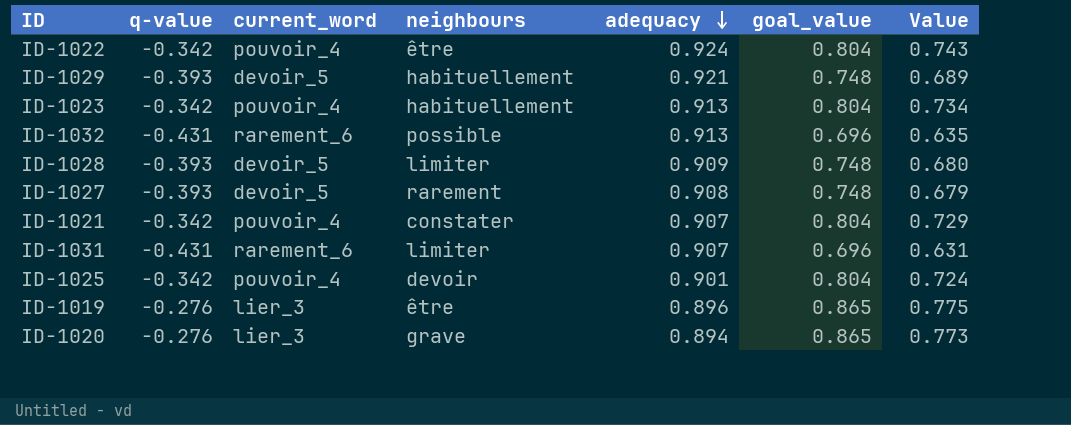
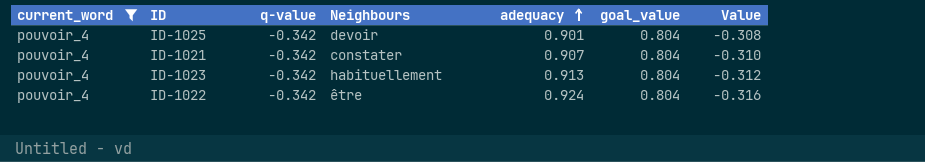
filter: none -> current_word = pouvoir_4
row order: adequacy descending -> adequacy ascending
column current_word | position: 3 -> 1
column name: neighbours -> Neighbours
column Value | formula: [adequacy] * [goal_value] -> [q-value] * [adequacy]

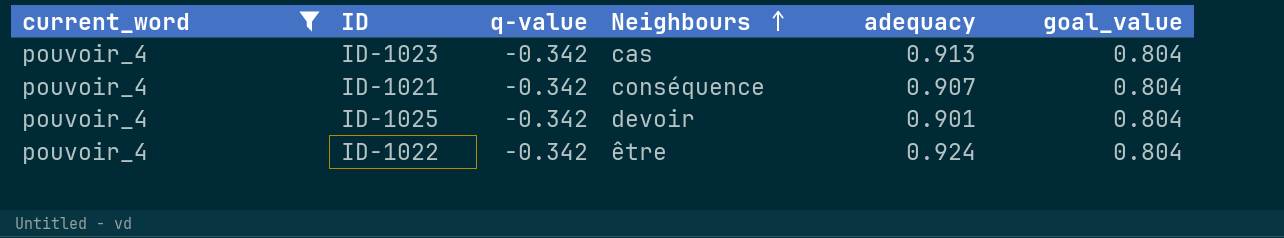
row order: adequacy ascending -> Neighbours ascending
column Value | formula: [q-value] * [adequacy] -> none
ID-1023 | Neighbours: habituellement -> cas
ID-1021 | Neighbours: constater -> conséquence

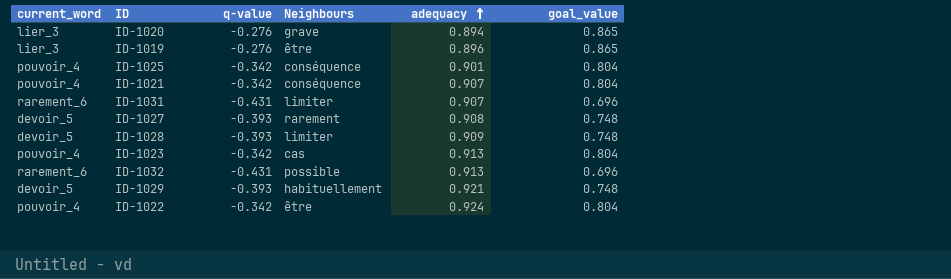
filter: current_word = pouvoir_4 -> none
row order: Neighbours ascending -> adequacy ascending
ID-1025 | Neighbours: devoir -> conséquence

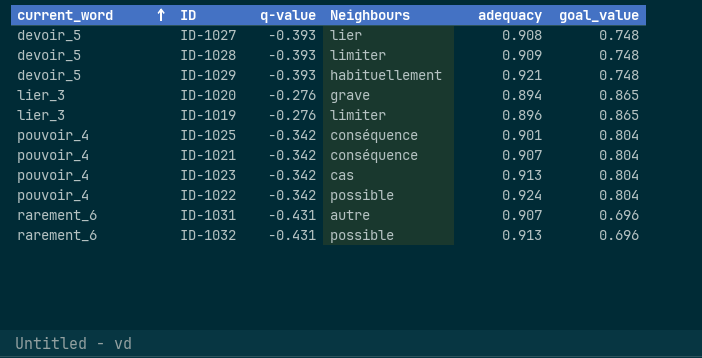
row order: adequacy ascending -> current_word ascending
ID-1027 | Neighbours: rarement -> lier
ID-1019 | Neighbours: être -> limiter
ID-1022 | Neighbours: être -> possible
ID-1031 | Neighbours: limiter -> autre

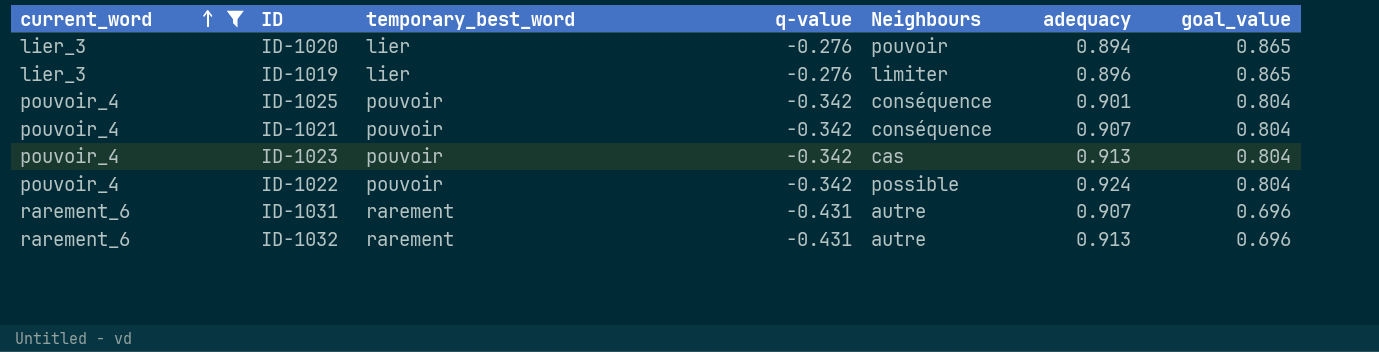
filter: none -> current_word != devoir_5
column temporary_best_word | position: none -> 3
ID-1020 | Neighbours: grave -> pouvoir
ID-1032 | Neighbours: possible -> autre

